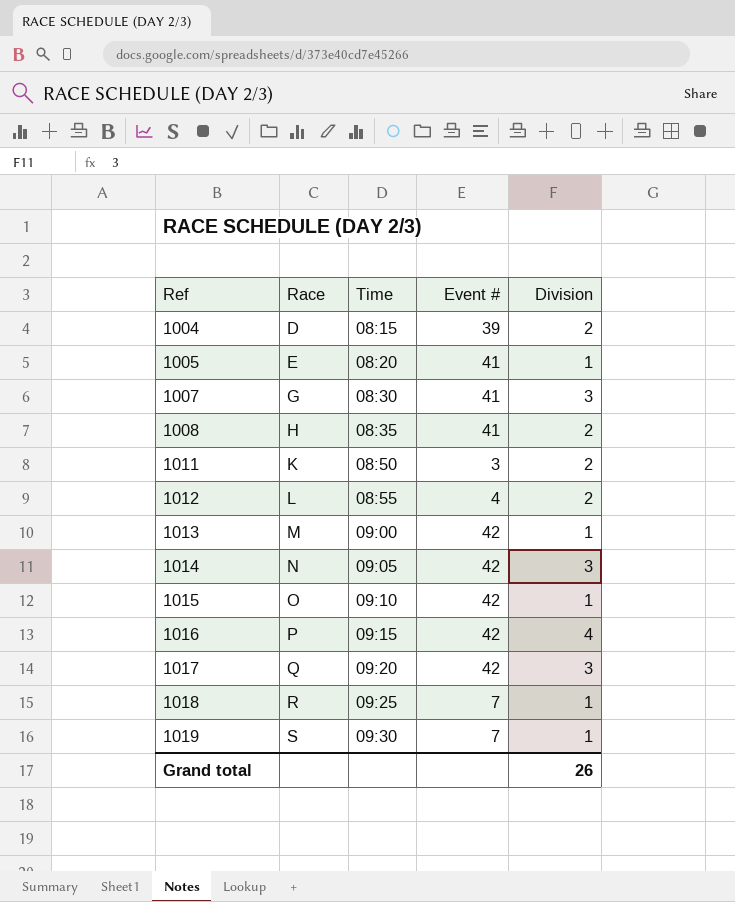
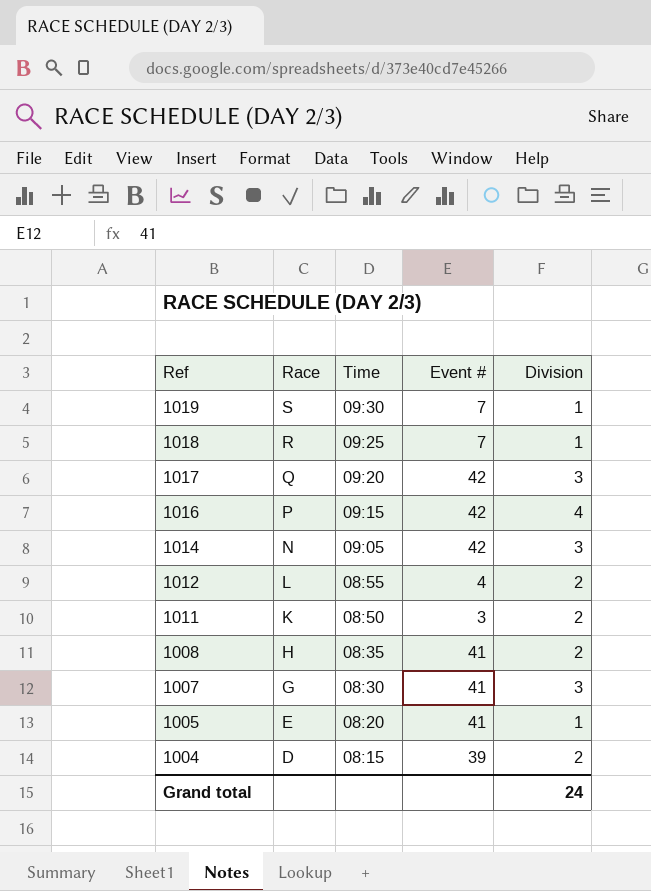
row order: Ref ascending -> Ref descending
row 1013: M | 09:00 | 42 | 1 -> none
row 1015: O | 09:10 | 42 | 1 -> none
Grand total | Division: 26 -> 24

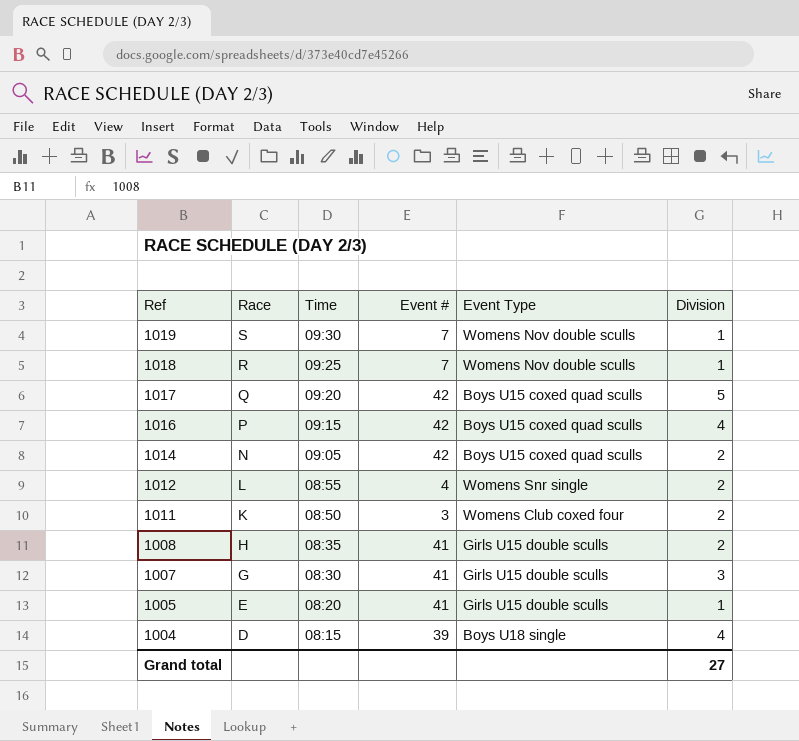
column Event Type | position: none -> 5
1017 | Division: 3 -> 5
1014 | Division: 3 -> 2
1004 | Division: 2 -> 4
Grand total | Division: 24 -> 27

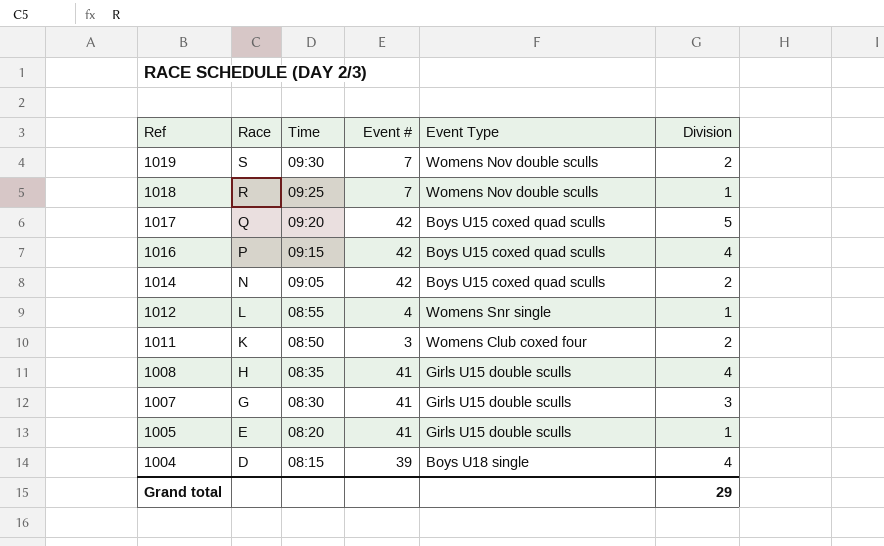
1019 | Division: 1 -> 2
1012 | Division: 2 -> 1
1008 | Division: 2 -> 4
Grand total | Division: 27 -> 29

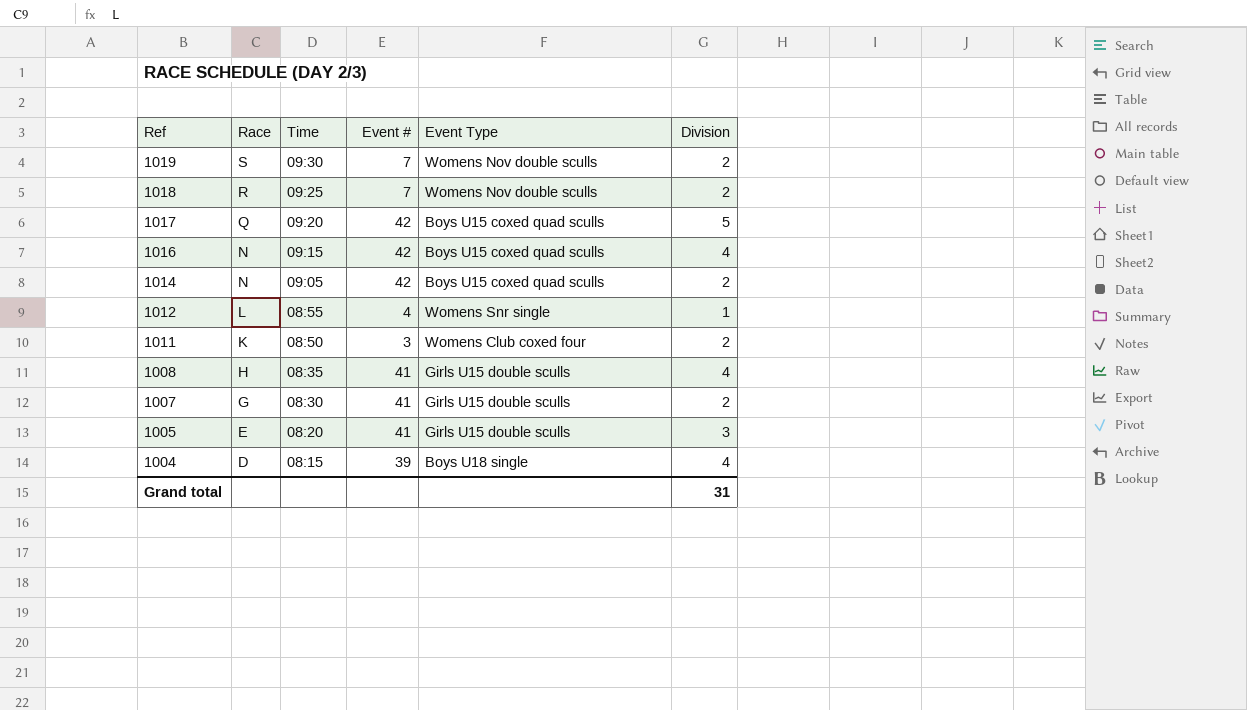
1018 | Division: 1 -> 2
1016 | Race: P -> N
1007 | Division: 3 -> 2
1005 | Division: 1 -> 3
Grand total | Division: 29 -> 31

